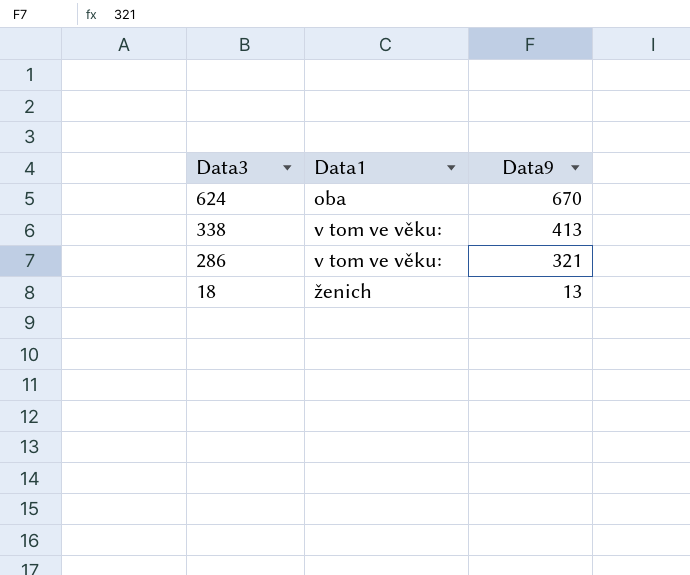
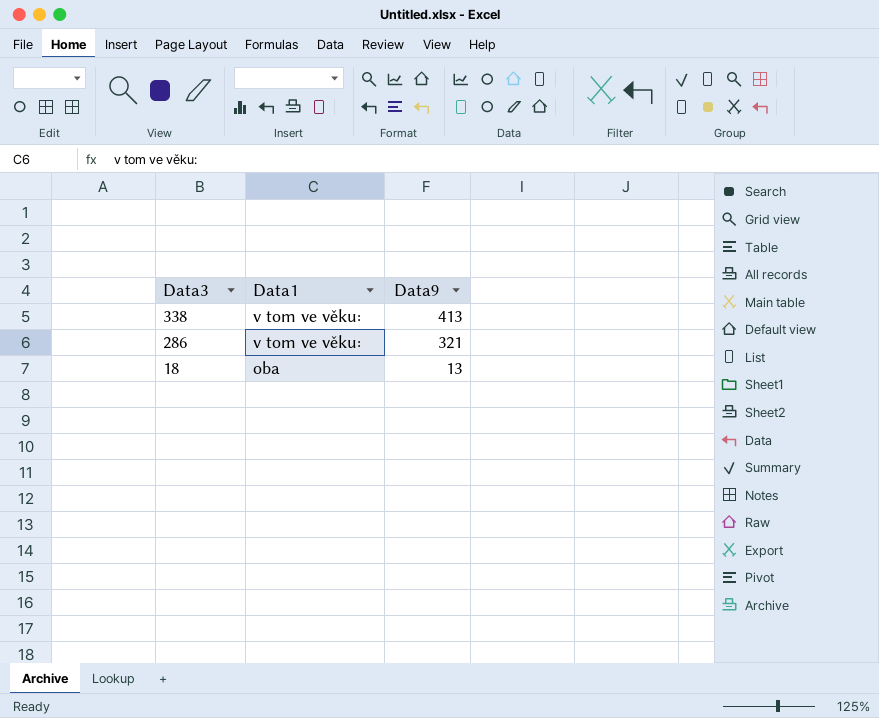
row 624: oba | 670 -> none
18 | Data1: ženich -> oba

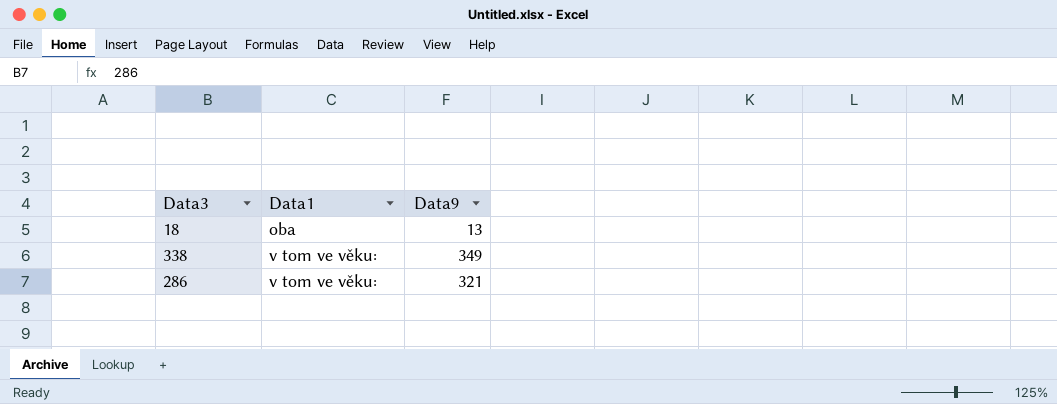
row order: Data3 descending -> Data1 ascending
338 | Data9: 413 -> 349

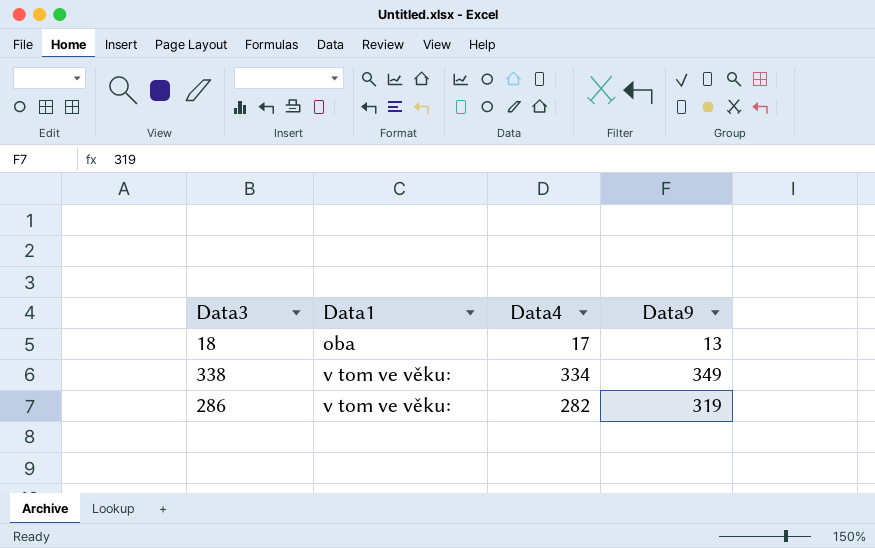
column Data4 | position: none -> 3
286 | Data9: 321 -> 319

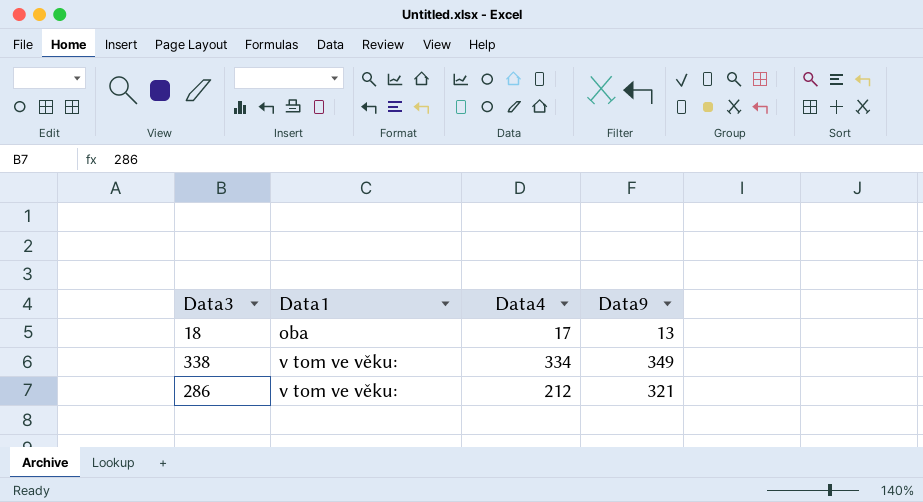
286 | Data4: 282 -> 212
286 | Data9: 319 -> 321

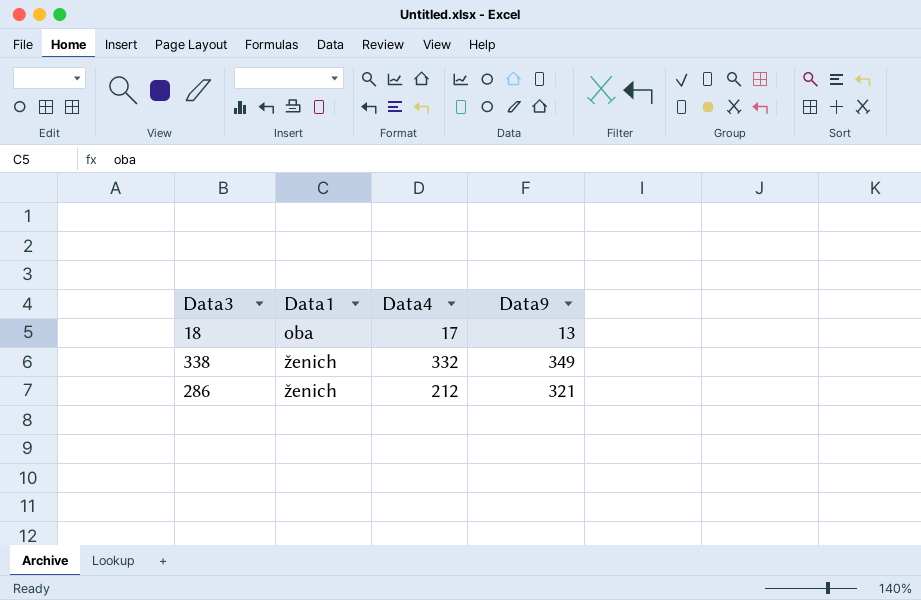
338 | Data1: v tom ve věku: -> ženich
338 | Data4: 334 -> 332
286 | Data1: v tom ve věku: -> ženich

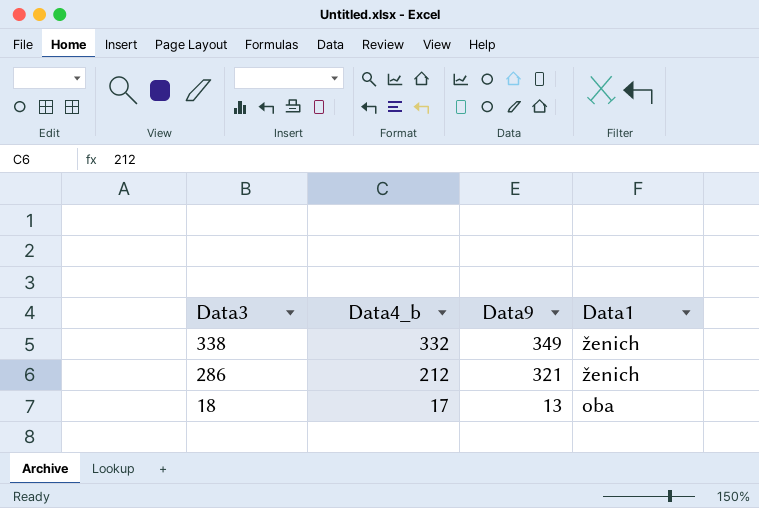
row order: Data1 ascending -> Data3 descending
column name: Data4 -> Data4_b
column Data1 | position: 2 -> 4

